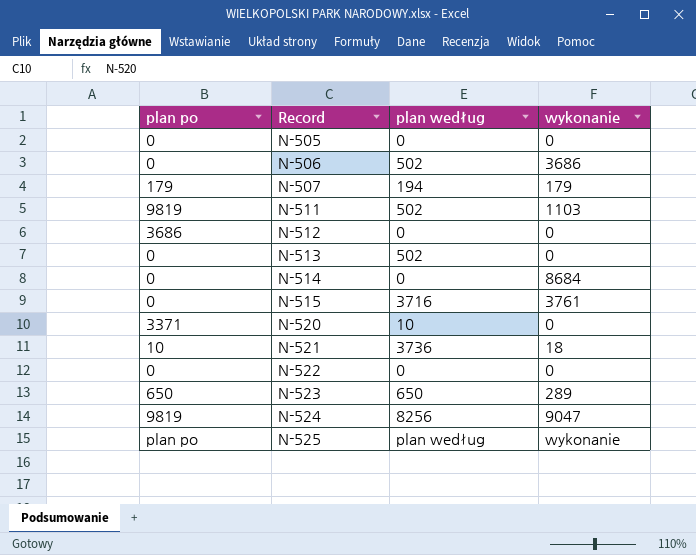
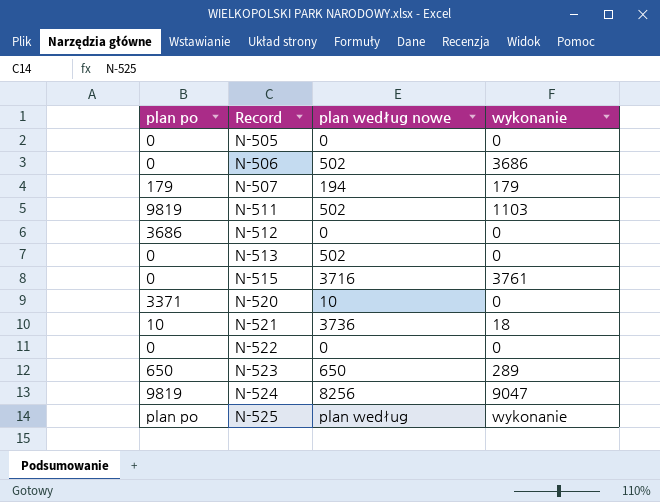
column name: plan według -> plan według nowe
row N-514: 0 | 0 | 8684 -> none

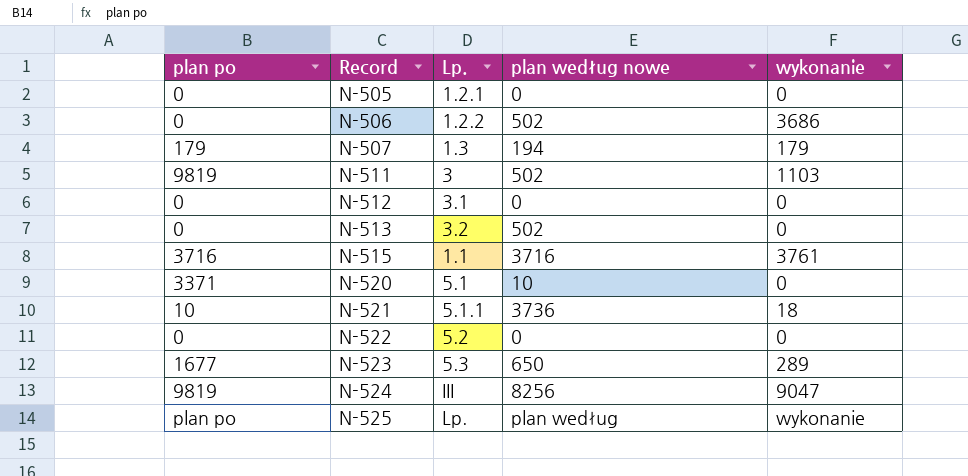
column Lp. | position: none -> 3
N-512 | plan po: 3686 -> 0
N-515 | plan po: 0 -> 3716
N-523 | plan po: 650 -> 1677

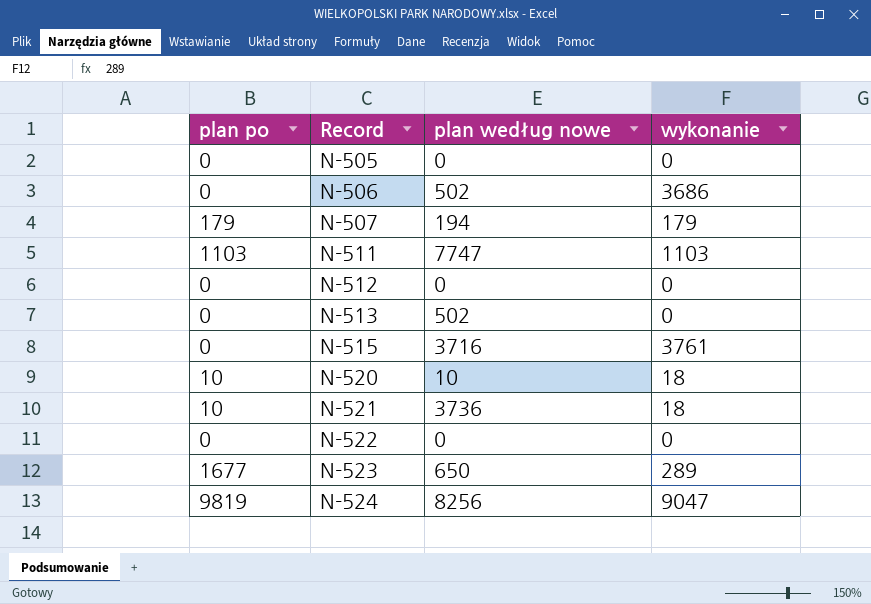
column Lp. | position: 3 -> none
row N-525: plan po | Lp. | plan według | wykonanie -> none
N-511 | plan po: 9819 -> 1103
N-511 | plan według nowe: 502 -> 7747
N-515 | plan po: 3716 -> 0
N-520 | plan po: 3371 -> 10
N-520 | wykonanie: 0 -> 18

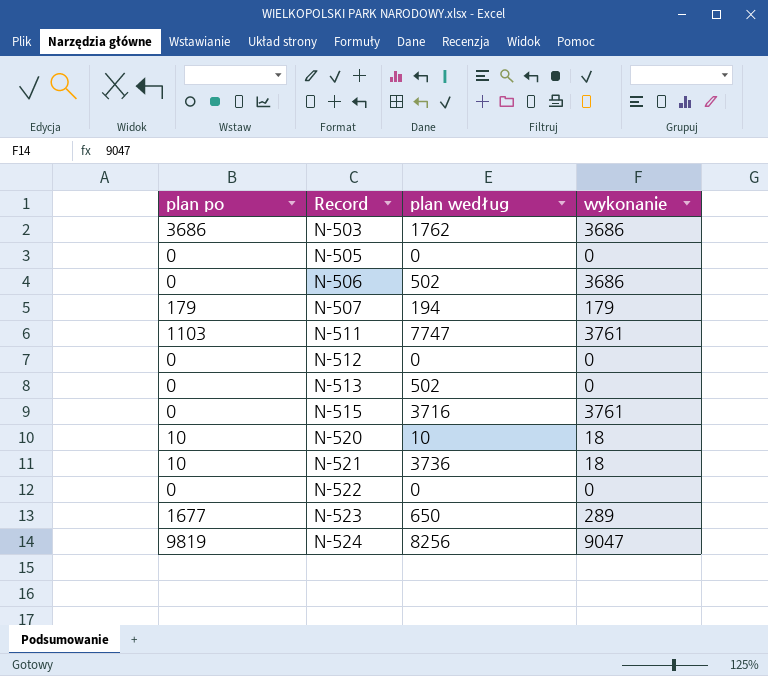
column name: plan według nowe -> plan według
row N-503: none -> 3686 | 1762 | 3686
N-511 | wykonanie: 1103 -> 3761

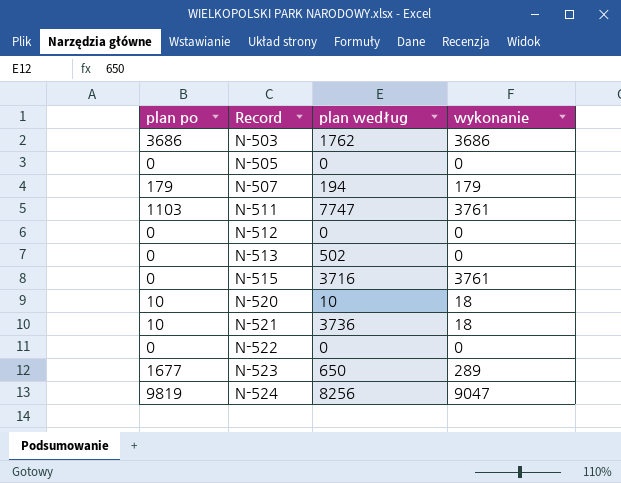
row N-506: 0 | 502 | 3686 -> none

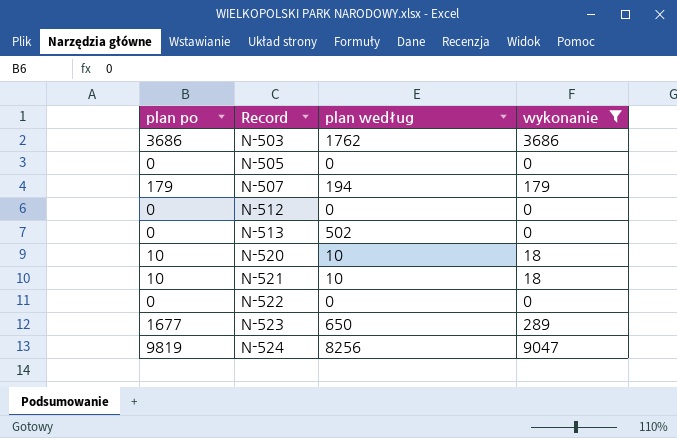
filter: none -> wykonanie != 3761
N-521 | plan według: 3736 -> 10

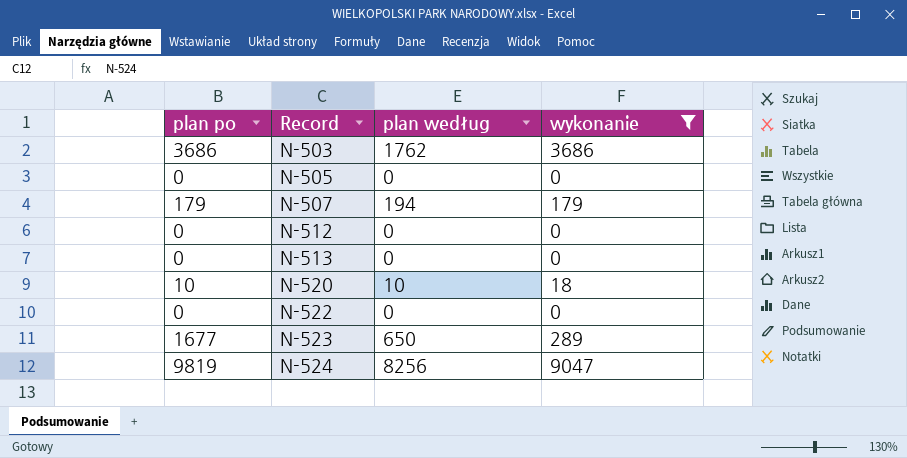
row N-521: 10 | 10 | 18 -> none
N-513 | plan według: 502 -> 0

